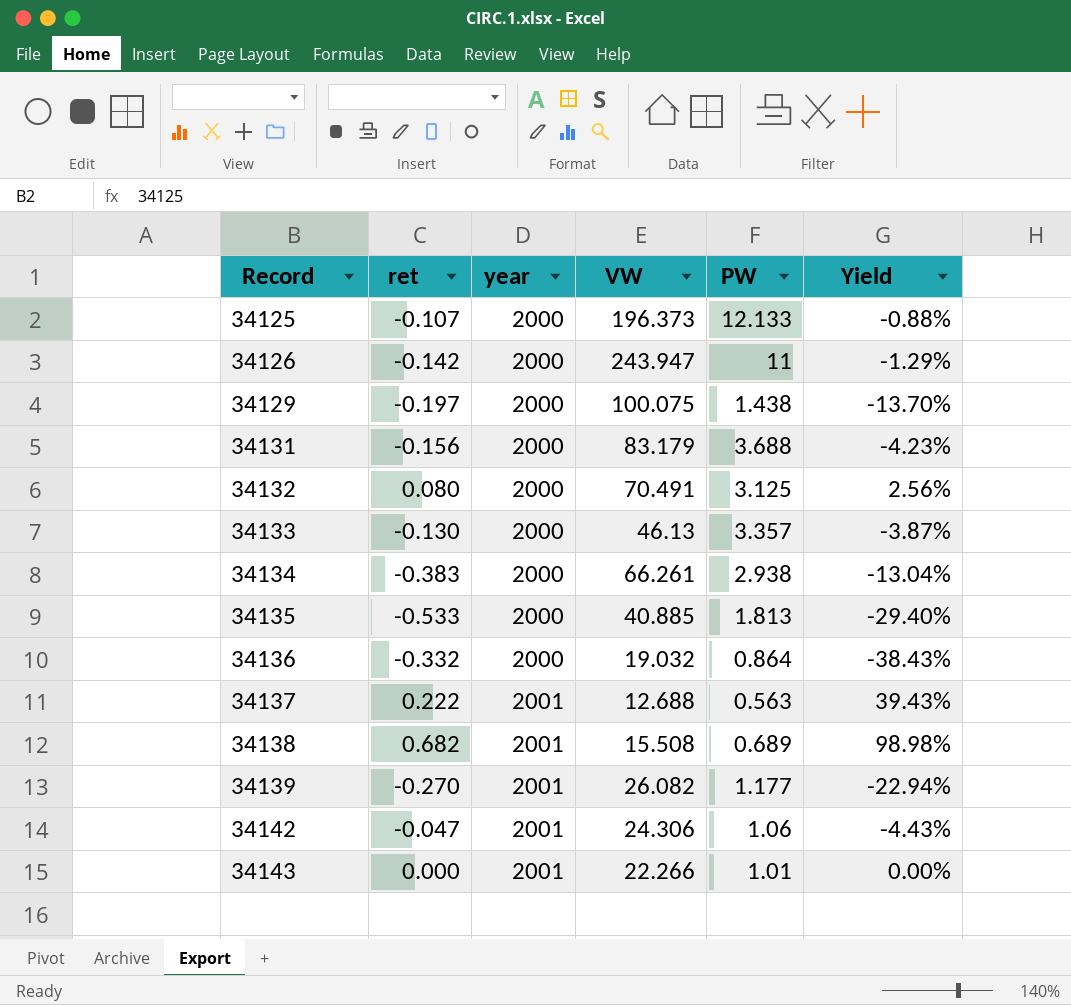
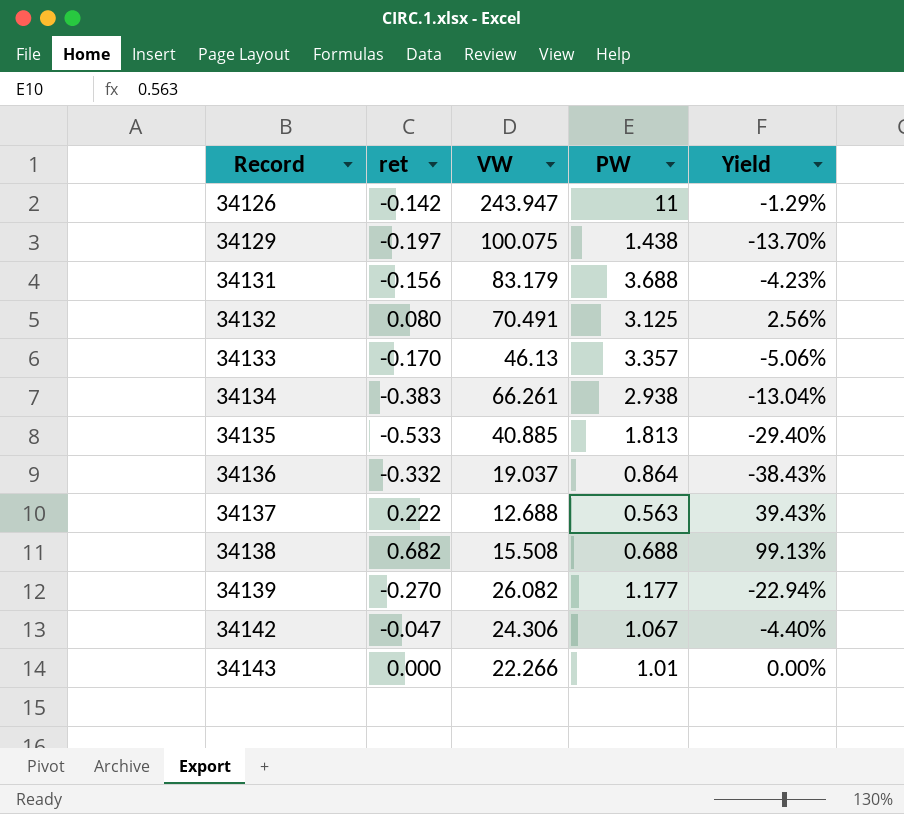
column year | position: 3 -> none
row 34125: -0.107 | 2000 | 196.373 | 12.133 | -0.88% -> none
34133 | ret: -0.130 -> -0.170
34133 | Yield: -3.87% -> -5.06%
34136 | VW: 19.032 -> 19.037
34138 | PW: 0.689 -> 0.688
34138 | Yield: 98.98% -> 99.13%
34142 | PW: 1.06 -> 1.067
34142 | Yield: -4.43% -> -4.40%

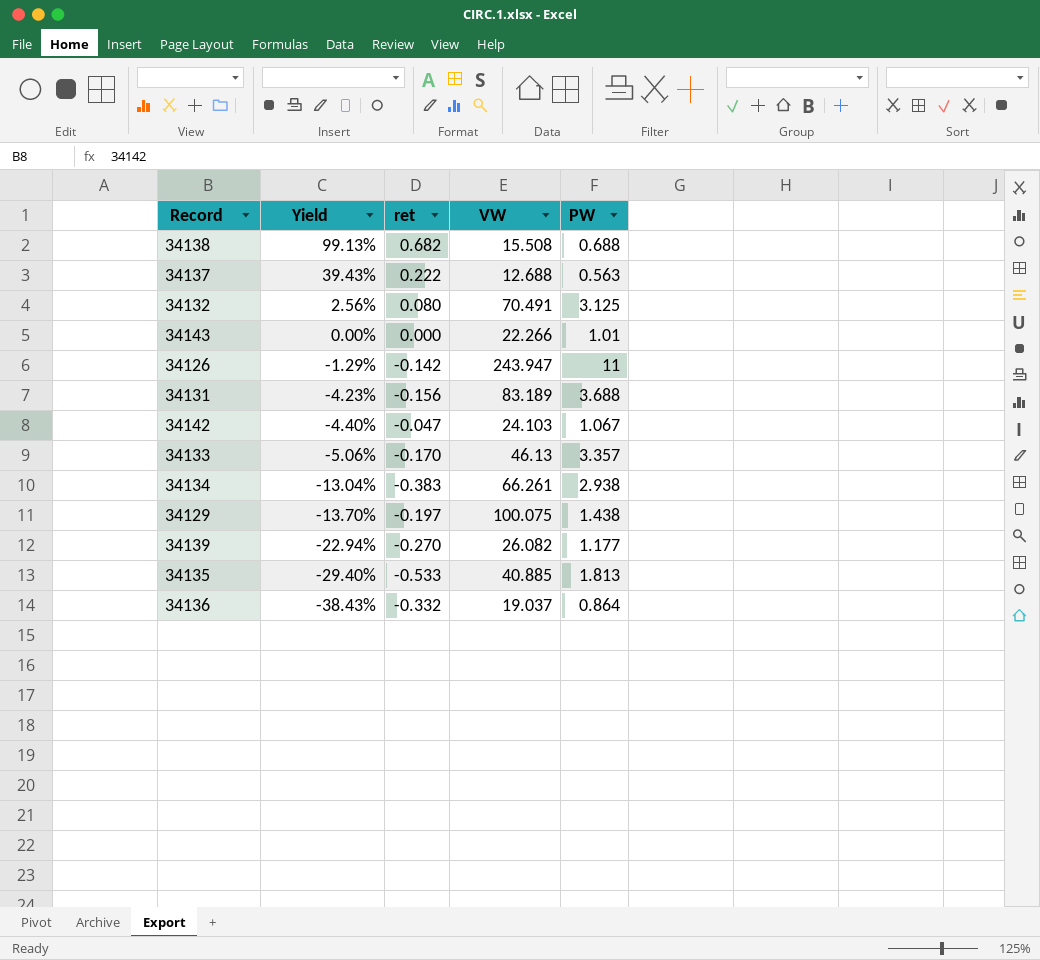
row order: Record ascending -> Yield descending
column Yield | position: 5 -> 2
34131 | VW: 83.179 -> 83.189
34142 | VW: 24.306 -> 24.103

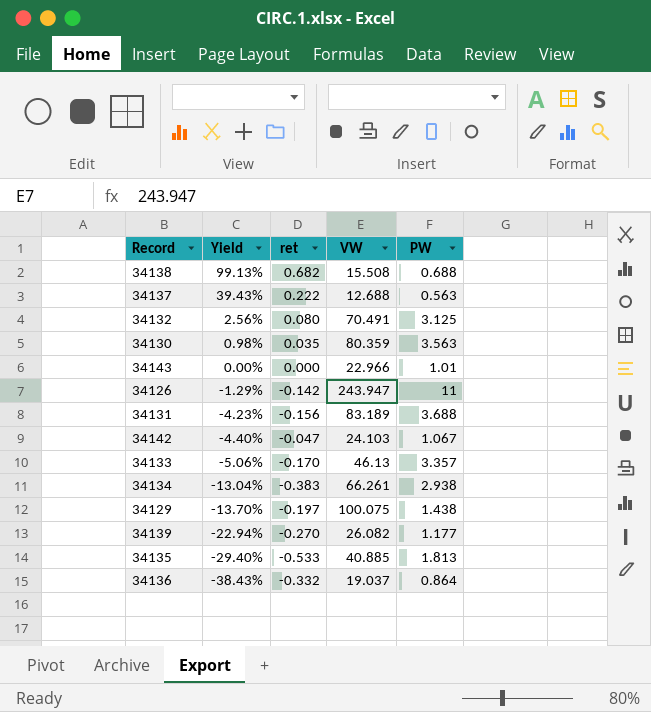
row 34130: none -> 0.98% | 0.035 | 80.359 | 3.563
34143 | VW: 22.266 -> 22.966

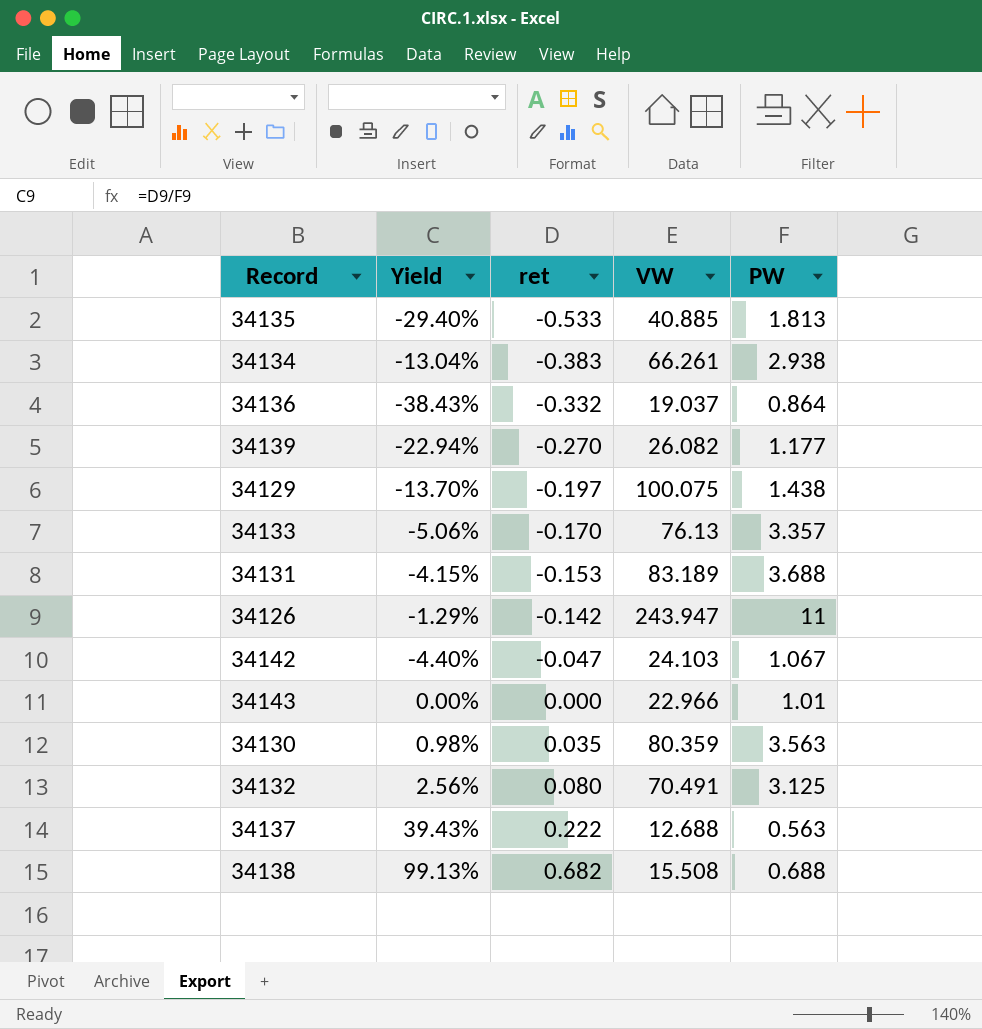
row order: Yield descending -> ret ascending
34133 | VW: 46.13 -> 76.13
34131 | Yield: -4.23% -> -4.15%
34131 | ret: -0.156 -> -0.153

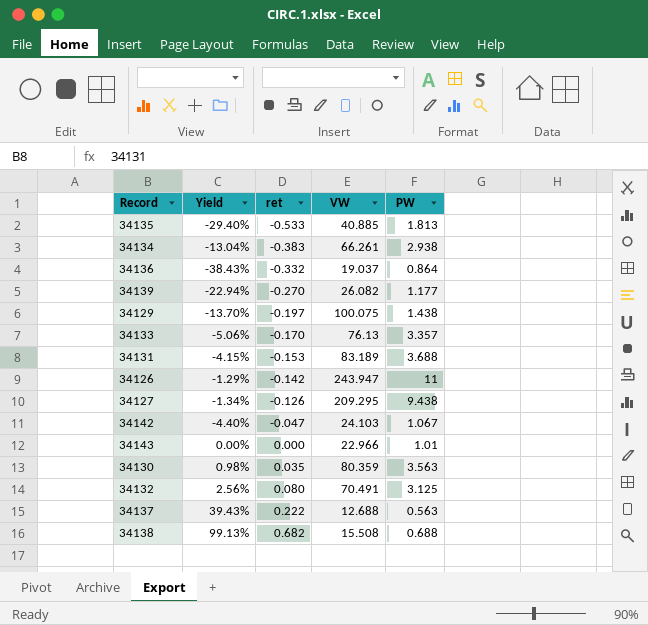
row 34127: none -> -1.34% | -0.126 | 209.295 | 9.438

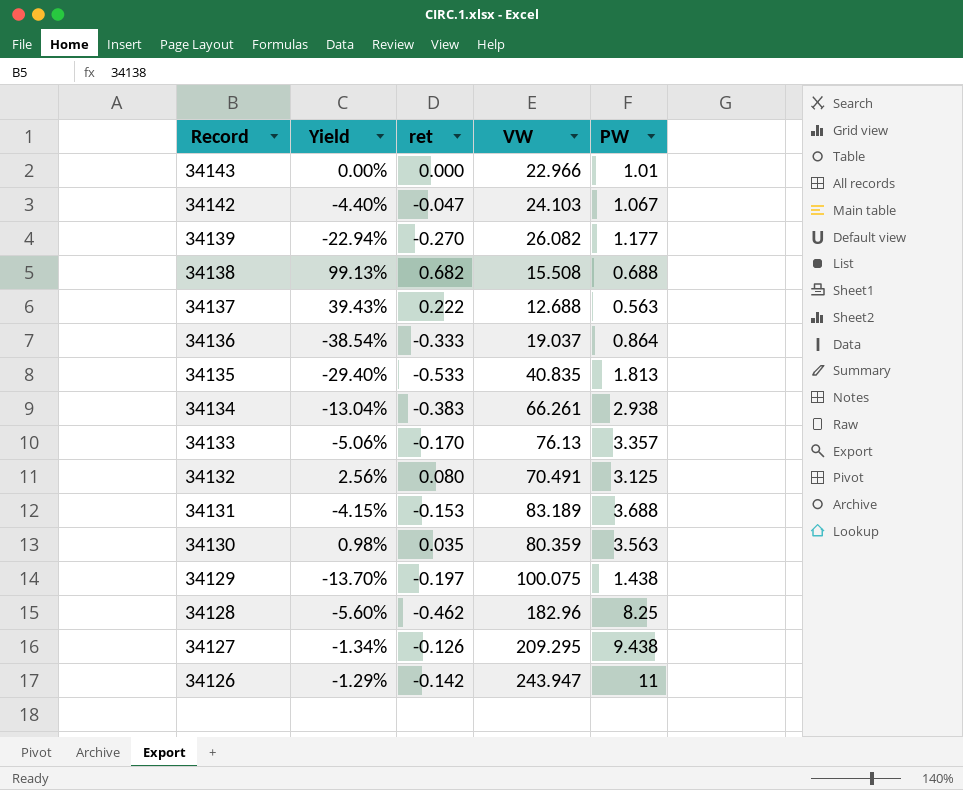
row order: ret ascending -> Record descending
34136 | Yield: -38.43% -> -38.54%
34136 | ret: -0.332 -> -0.333
34135 | VW: 40.885 -> 40.835
row 34128: none -> -5.60% | -0.462 | 182.96 | 8.25

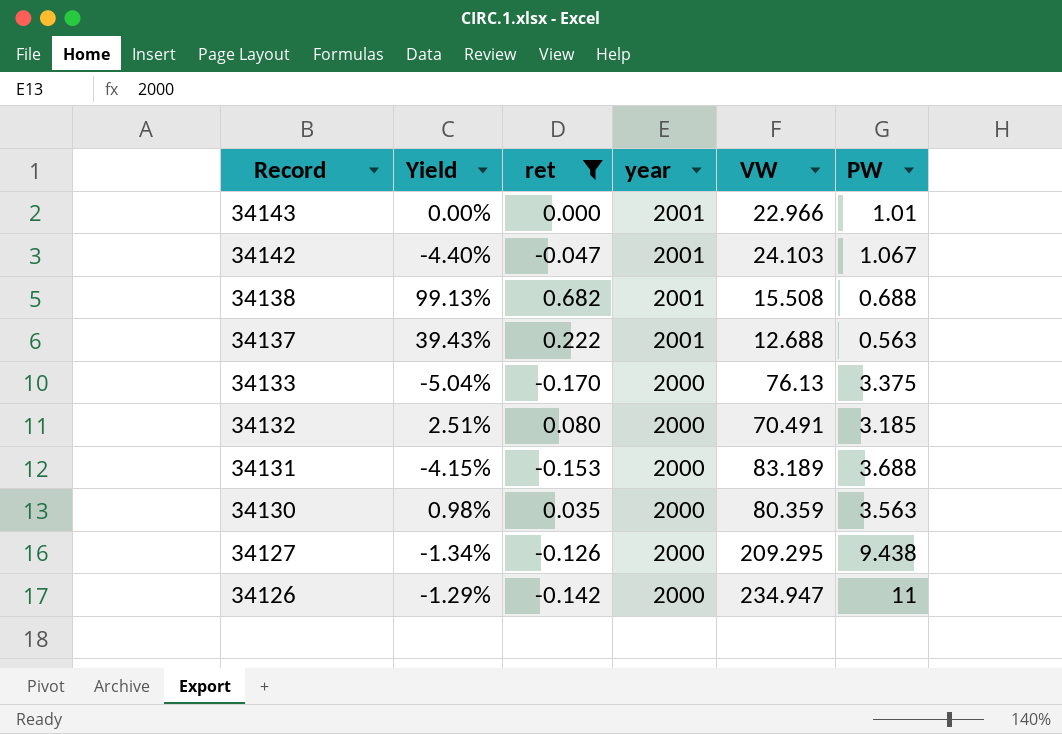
filter: none -> ret >= -0.170
column year | position: none -> 4
34133 | Yield: -5.06% -> -5.04%
34133 | PW: 3.357 -> 3.375
34132 | Yield: 2.56% -> 2.51%
34132 | PW: 3.125 -> 3.185
34126 | VW: 243.947 -> 234.947

